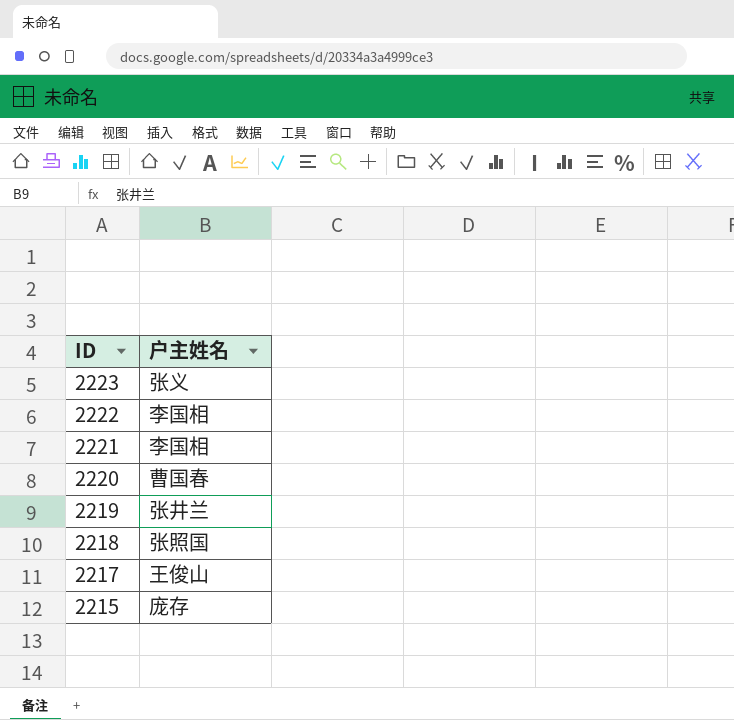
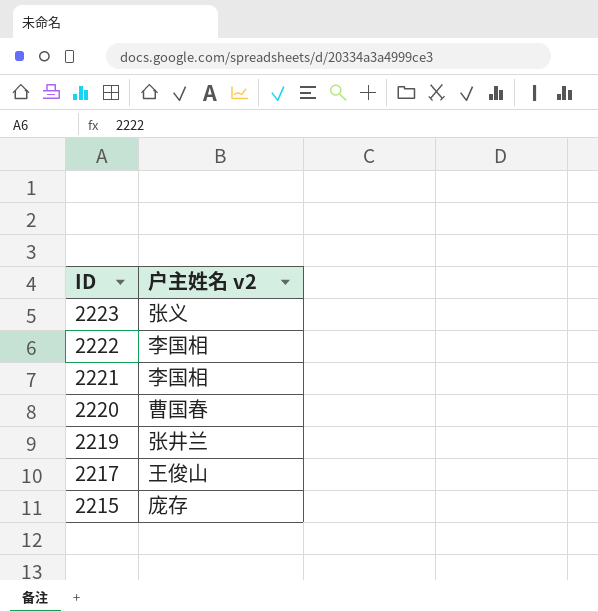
column name: 户主姓名 -> 户主姓名 v2
row 2218: 张照国 -> none

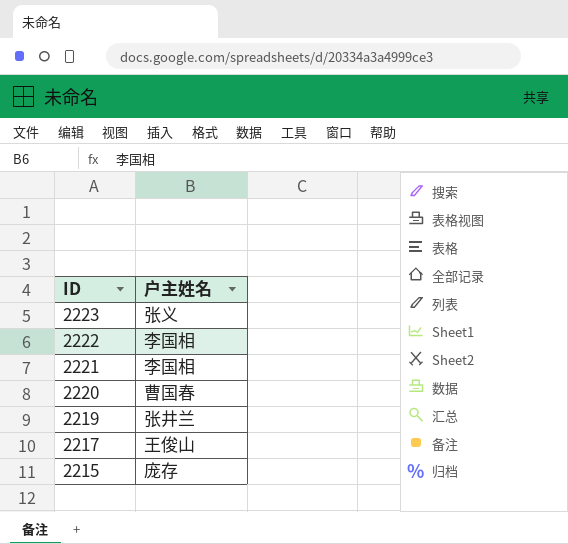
column name: 户主姓名 v2 -> 户主姓名

